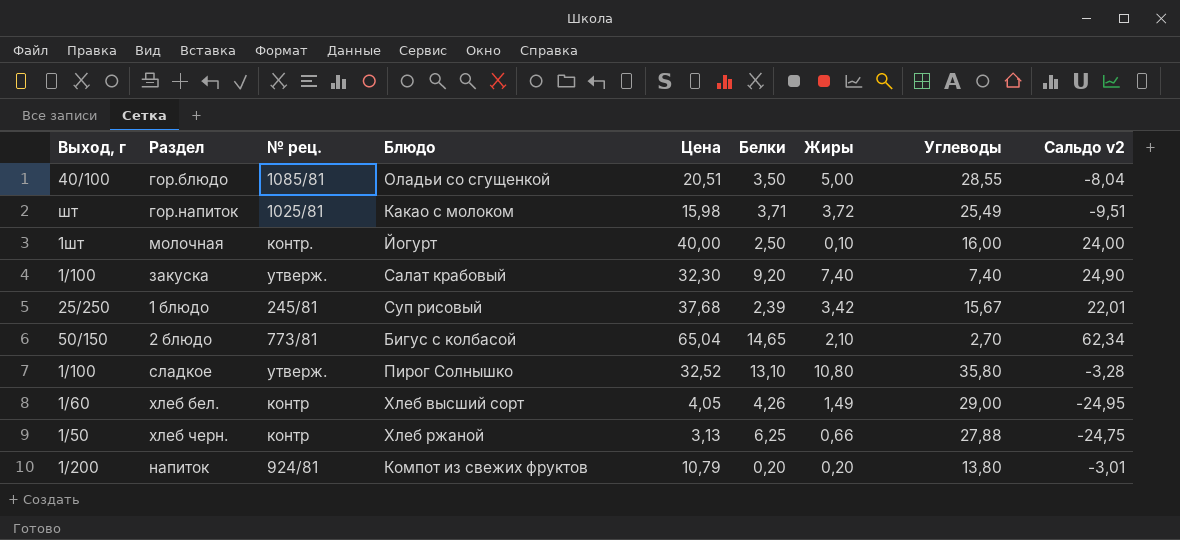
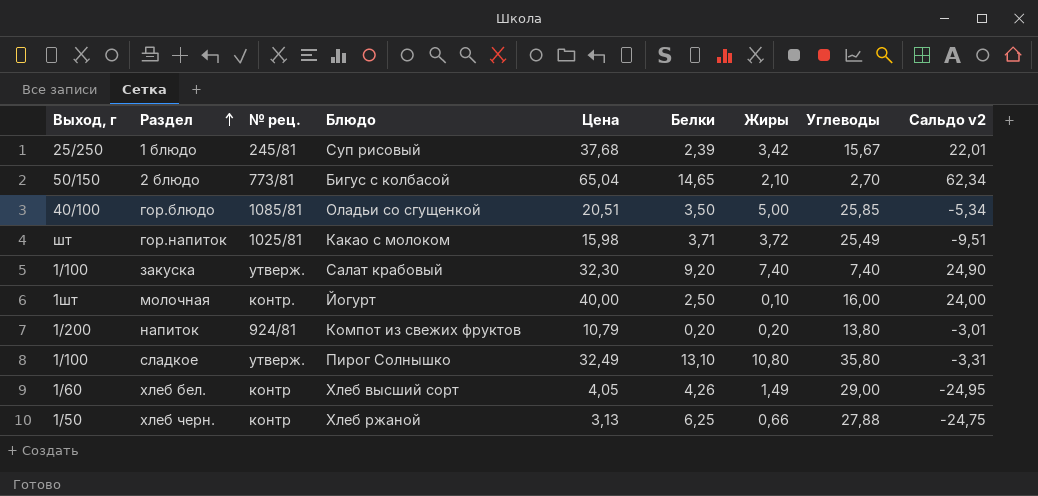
row order: none -> Раздел ascending
гор.блюдо | Углеводы: 28,55 -> 25,85
гор.блюдо | Сальдо v2: -8,04 -> -5,34
сладкое | Цена: 32,52 -> 32,49
сладкое | Сальдо v2: -3,28 -> -3,31

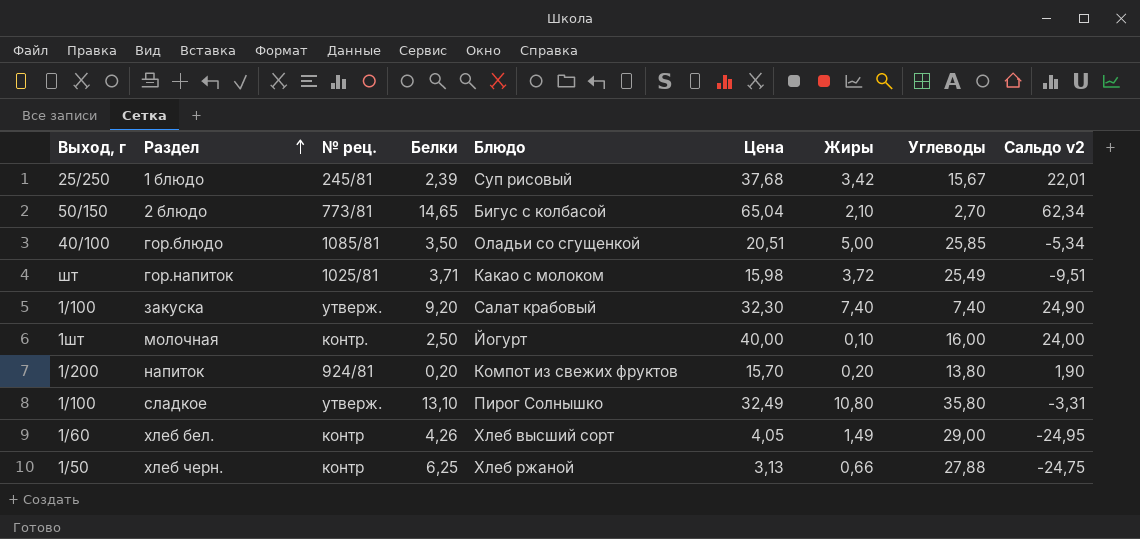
column Белки | position: 6 -> 4
напиток | Цена: 10,79 -> 15,70
напиток | Сальдо v2: -3,01 -> 1,90

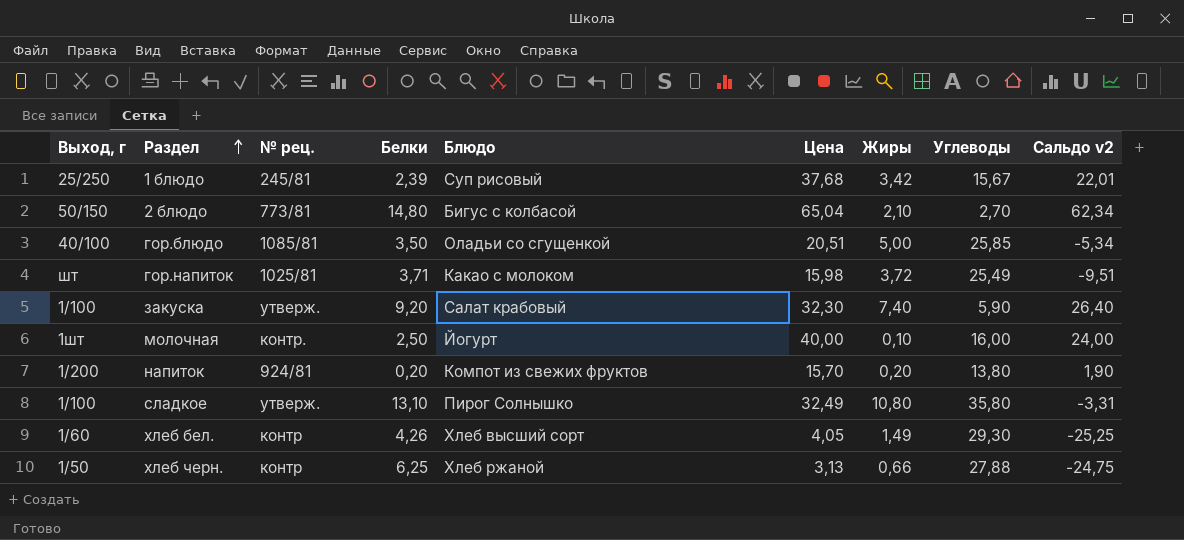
2 блюдо | Белки: 14,65 -> 14,80
закуска | Углеводы: 7,40 -> 5,90
закуска | Сальдо v2: 24,90 -> 26,40
хлеб бел. | Углеводы: 29,00 -> 29,30
хлеб бел. | Сальдо v2: -24,95 -> -25,25

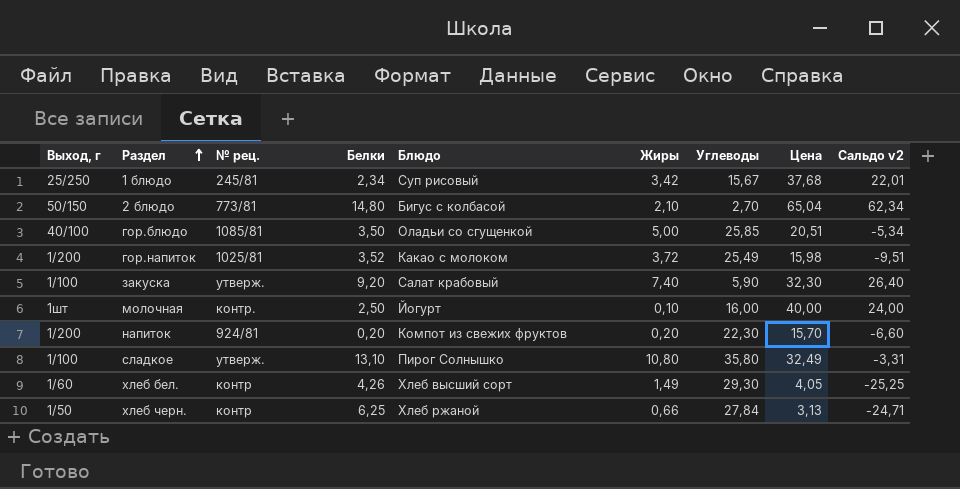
column Цена | position: 6 -> 8
1 блюдо | Белки: 2,39 -> 2,34
гор.напиток | Выход, г: шт -> 1/200
гор.напиток | Белки: 3,71 -> 3,52
напиток | Углеводы: 13,80 -> 22,30
напиток | Сальдо v2: 1,90 -> -6,60
хлеб черн. | Углеводы: 27,88 -> 27,84
хлеб черн. | Сальдо v2: -24,75 -> -24,71

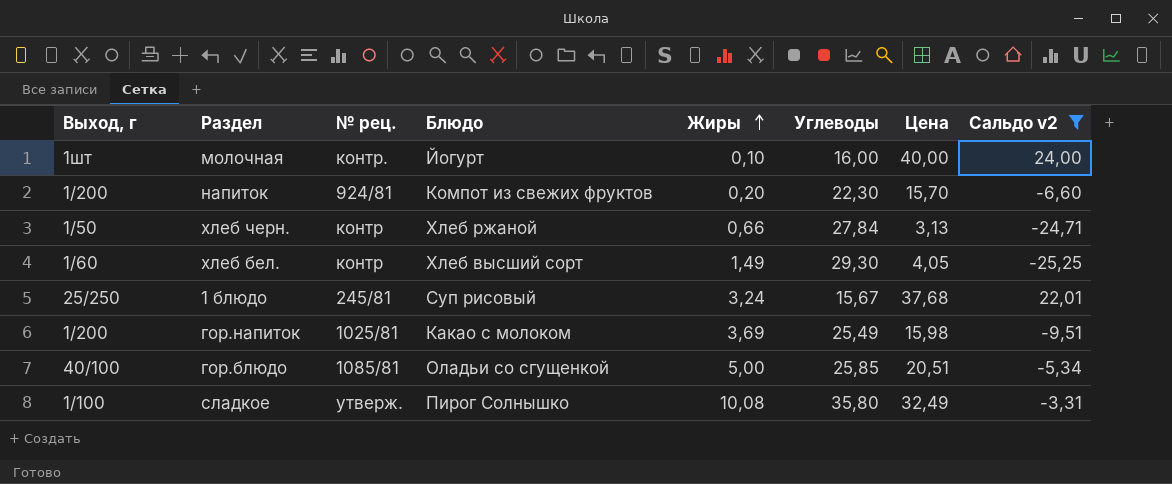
filter: none -> Сальдо v2 <= 24,00
row order: Раздел ascending -> Жиры ascending
column Белки | position: 4 -> none
1 блюдо | Жиры: 3,42 -> 3,24
гор.напиток | Жиры: 3,72 -> 3,69
сладкое | Жиры: 10,80 -> 10,08

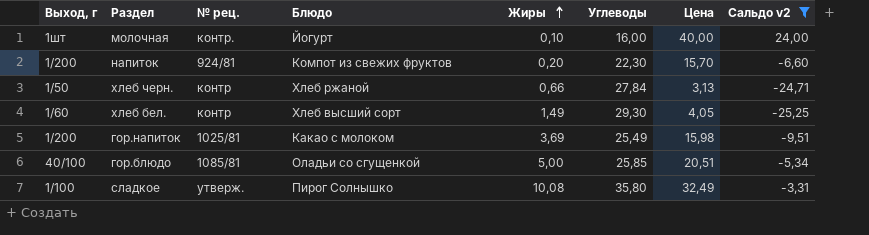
row 1 блюдо: 25/250 | 245/81 | Суп рисовый | 3,24 | 15,67 | 37,68 | 22,01 -> none

